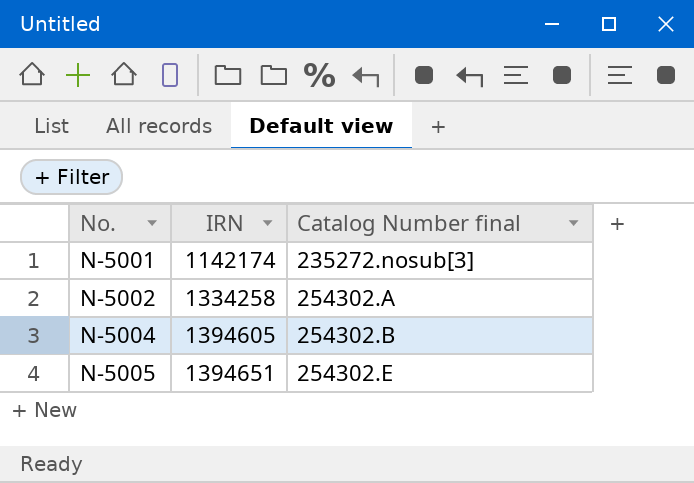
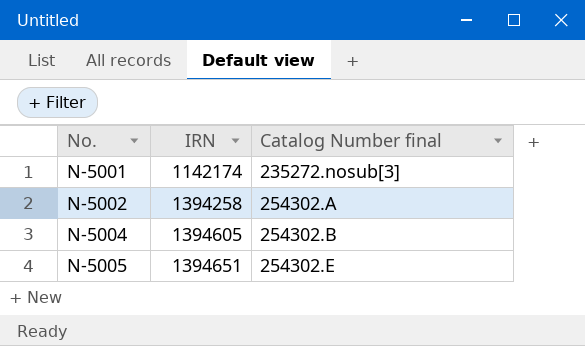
N-5002 | IRN: 1334258 -> 1394258

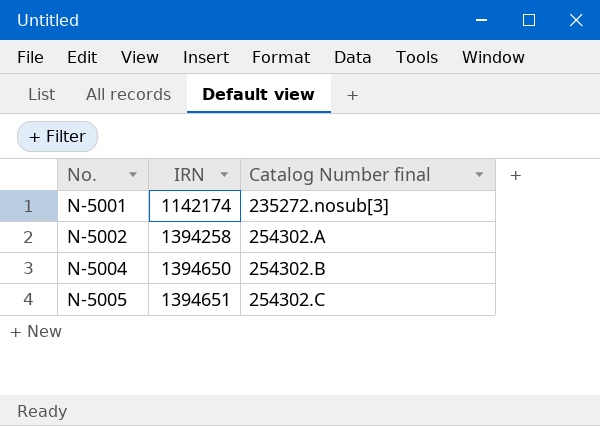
N-5004 | IRN: 1394605 -> 1394650
N-5005 | Catalog Number final: 254302.E -> 254302.C

